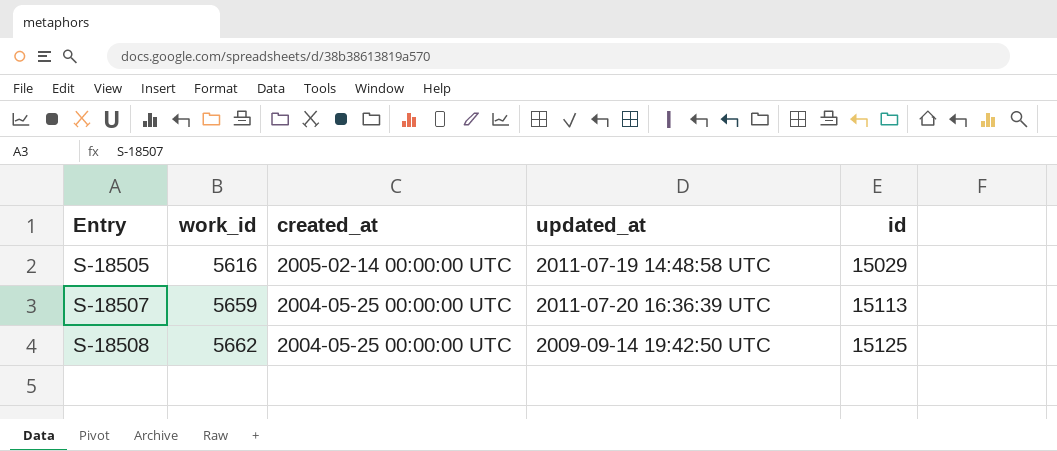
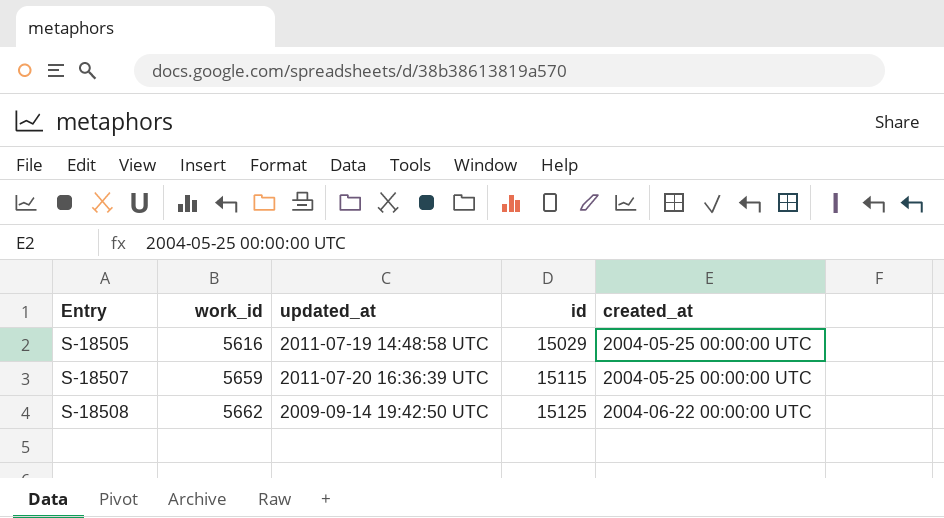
column created_at | position: 3 -> 5
S-18505 | created_at: 2005-02-14 00:00:00 UTC -> 2004-05-25 00:00:00 UTC
S-18507 | id: 15113 -> 15115
S-18508 | created_at: 2004-05-25 00:00:00 UTC -> 2004-06-22 00:00:00 UTC

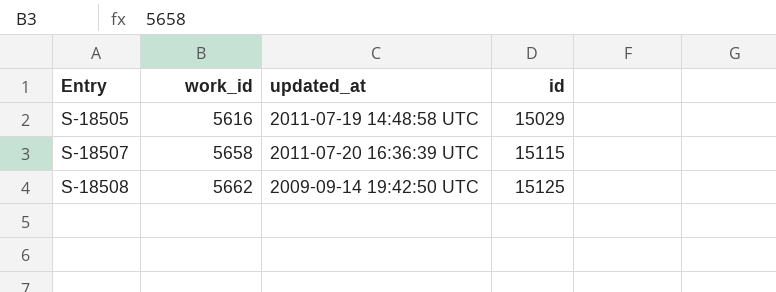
column created_at | position: 5 -> none
S-18507 | work_id: 5659 -> 5658

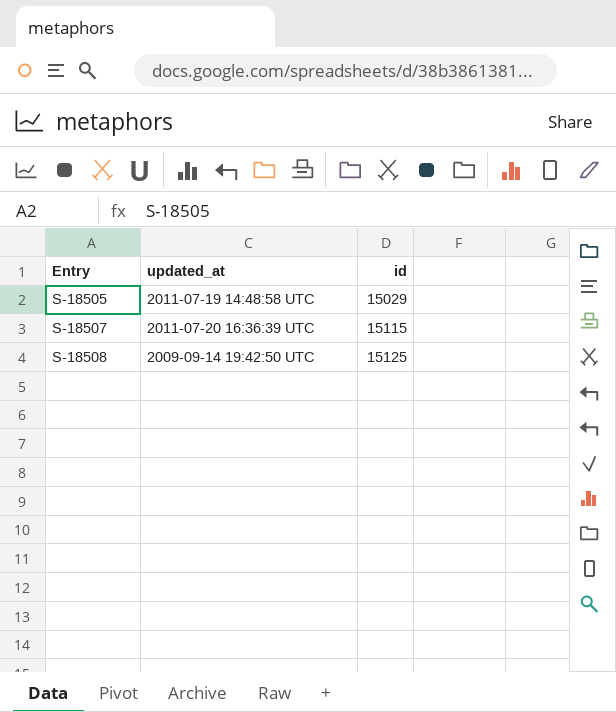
column work_id | position: 2 -> none

